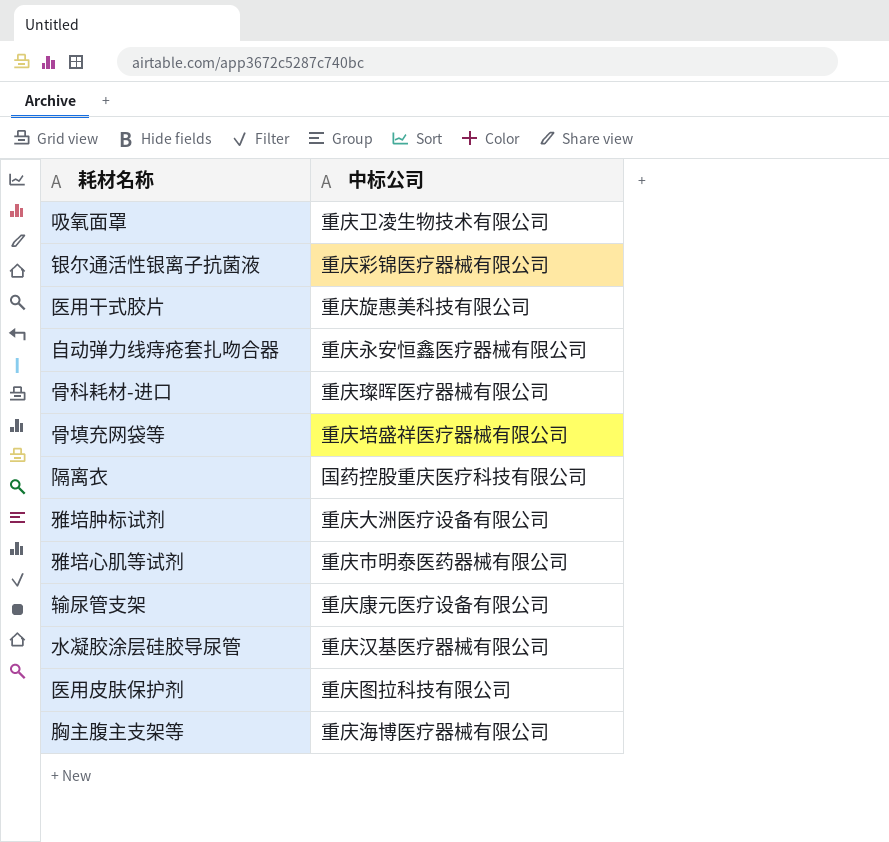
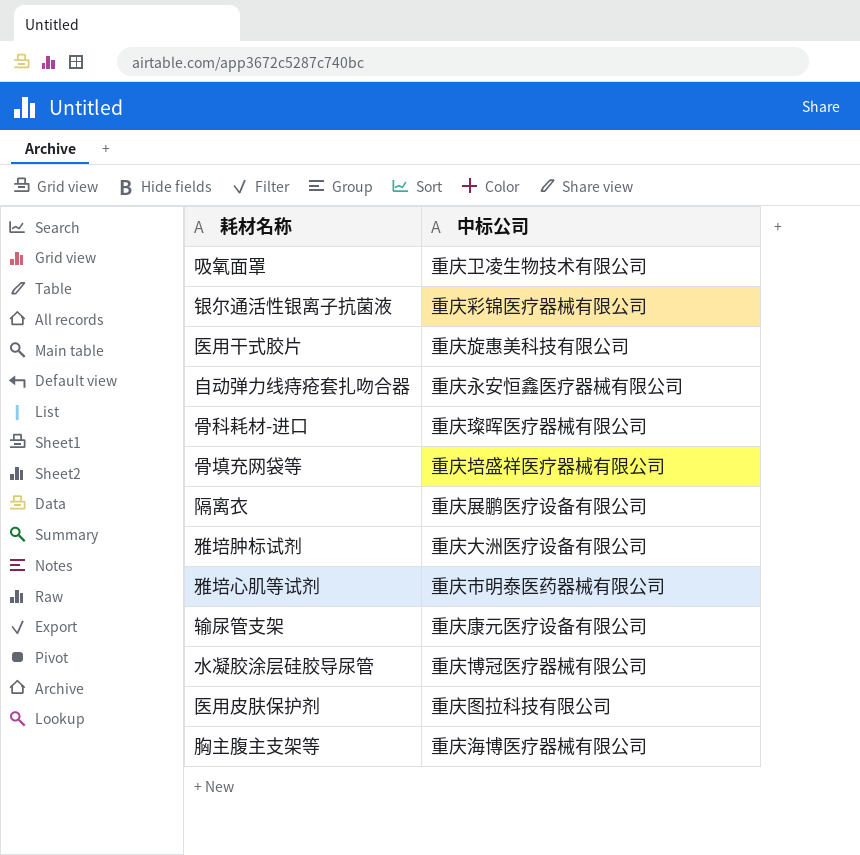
隔离衣 | 中标公司: 国药控股重庆医疗科技有限公司 -> 重庆展鹏医疗设备有限公司
水凝胶涂层硅胶导尿管 | 中标公司: 重庆汉基医疗器械有限公司 -> 重庆博冠医疗器械有限公司

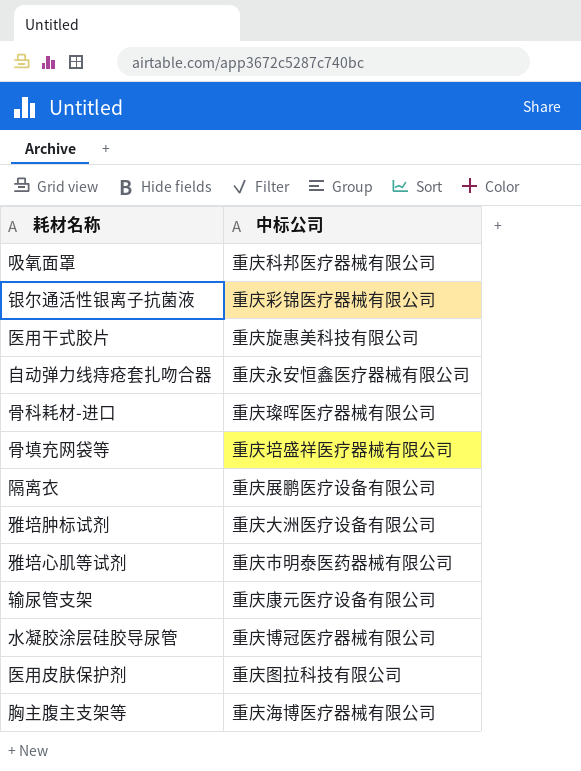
吸氧面罩 | 中标公司: 重庆卫凌生物技术有限公司 -> 重庆科邦医疗器械有限公司

